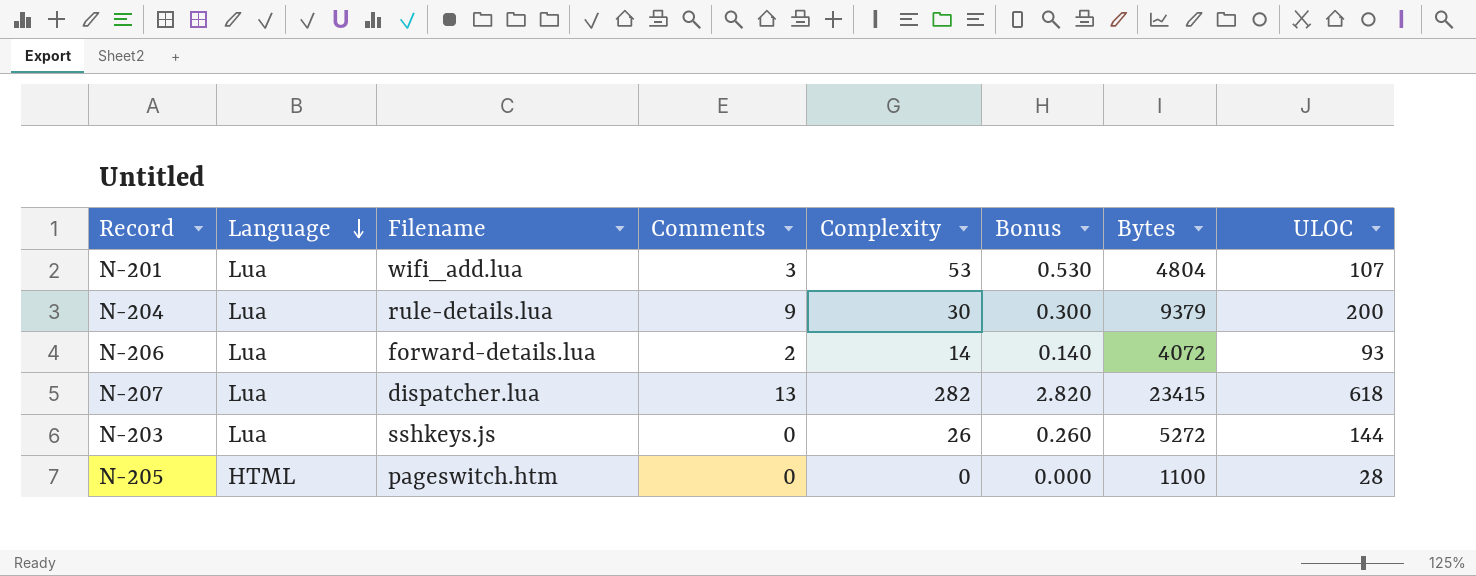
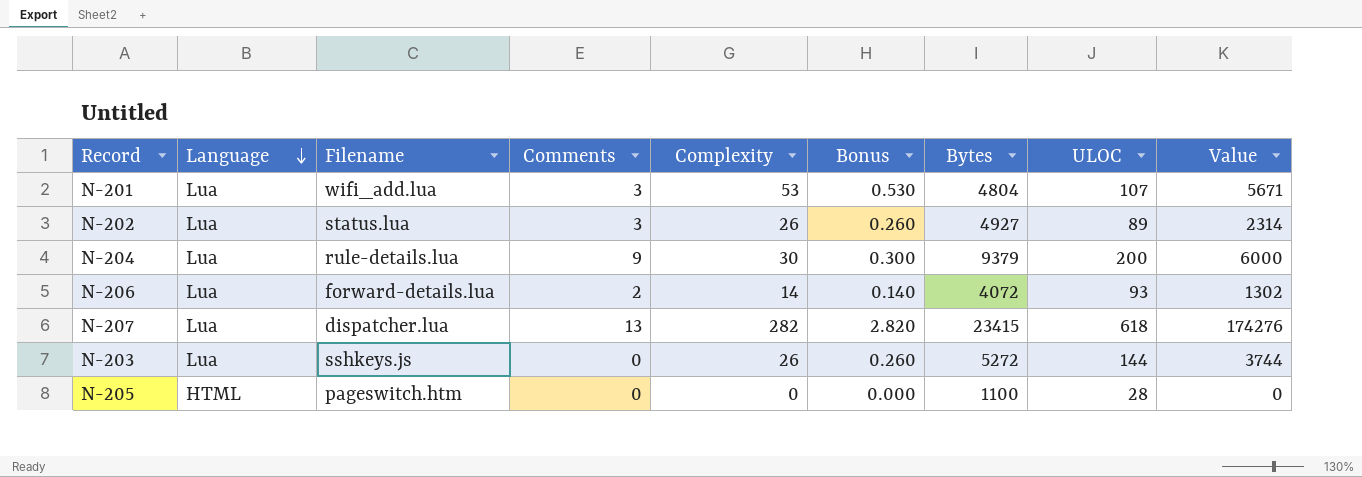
column Value | formula: none -> [Complexity] * [ULOC]
row N-202: none -> Lua | status.lua | 3 | 26 | 0.260 | 4927 | 89 | 2314

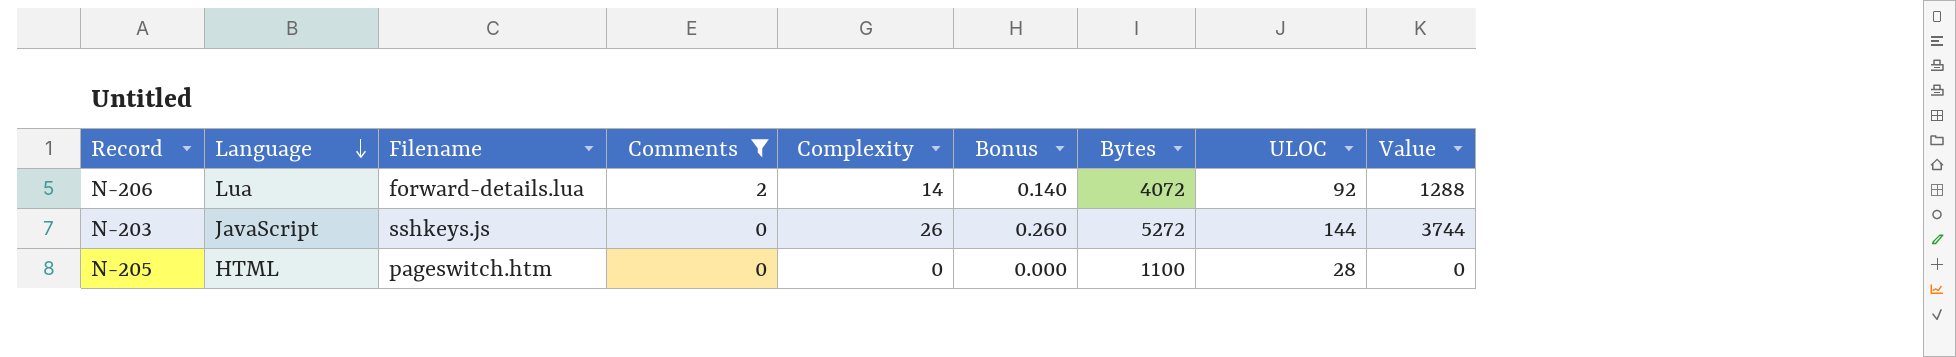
filter: none -> Comments <= 2
N-206 | ULOC: 93 -> 92
N-206 | Value: 1302 -> 1288
N-203 | Language: Lua -> JavaScript

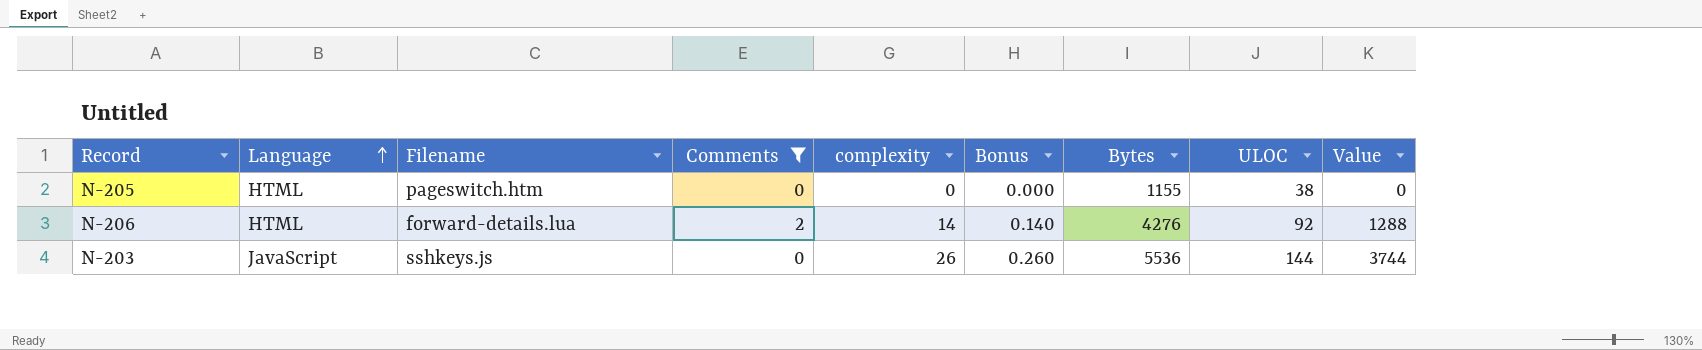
row order: Language descending -> Language ascending
column name: Complexity -> complexity
N-205 | Bytes: 1100 -> 1155
N-205 | ULOC: 28 -> 38
N-206 | Language: Lua -> HTML
N-206 | Bytes: 4072 -> 4276
N-203 | Bytes: 5272 -> 5536

